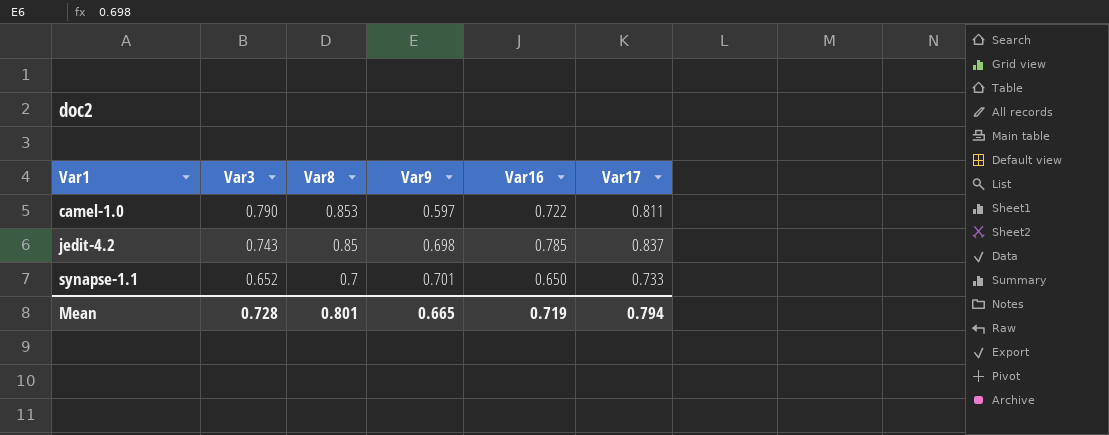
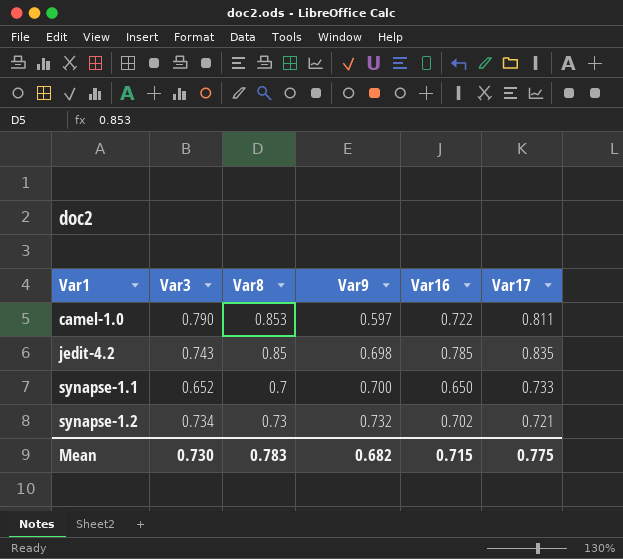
jedit-4.2 | Var17: 0.837 -> 0.835
synapse-1.1 | Var9: 0.701 -> 0.700
row synapse-1.2: none -> 0.734 | 0.73 | 0.732 | 0.702 | 0.721
Mean | Var3: 0.728 -> 0.730
Mean | Var8: 0.801 -> 0.783
Mean | Var9: 0.665 -> 0.682
Mean | Var16: 0.719 -> 0.715
Mean | Var17: 0.794 -> 0.775

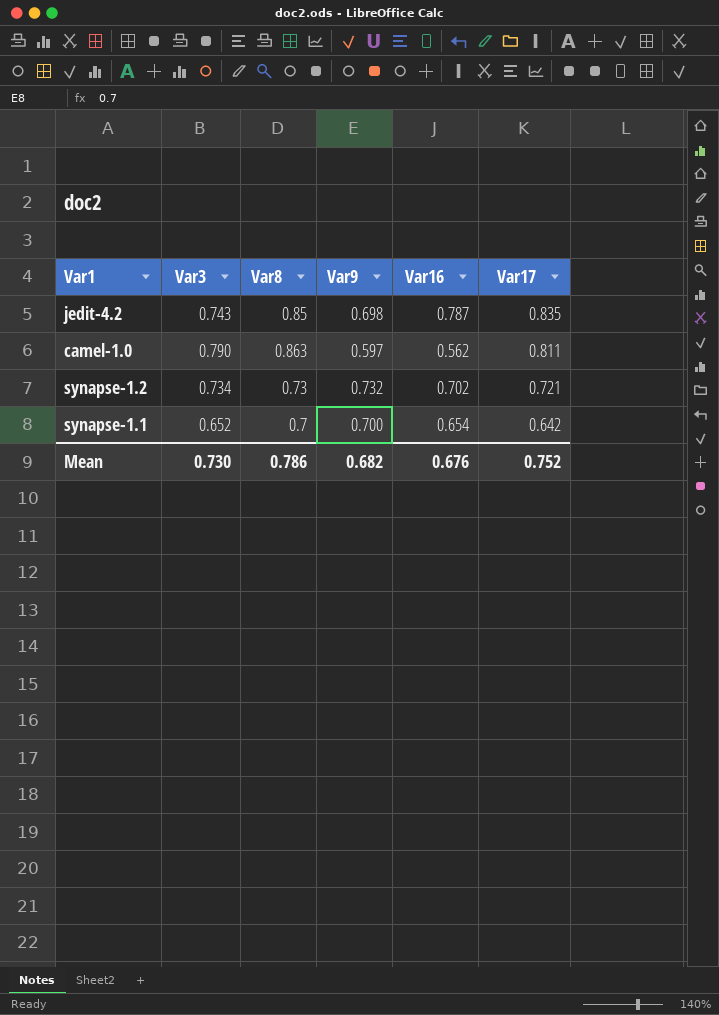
row order: Var1 ascending -> Var17 descending
jedit-4.2 | Var16: 0.785 -> 0.787
camel-1.0 | Var8: 0.853 -> 0.863
camel-1.0 | Var16: 0.722 -> 0.562
synapse-1.1 | Var16: 0.650 -> 0.654
synapse-1.1 | Var17: 0.733 -> 0.642
Mean | Var8: 0.783 -> 0.786
Mean | Var16: 0.715 -> 0.676
Mean | Var17: 0.775 -> 0.752

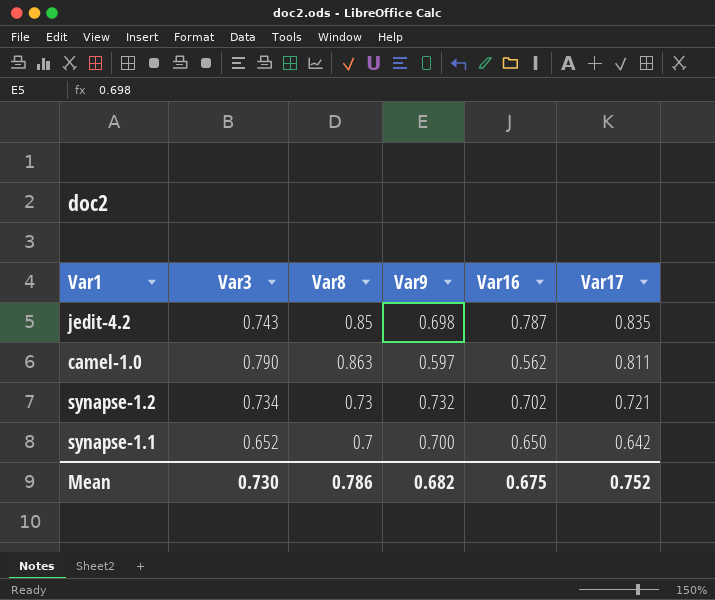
synapse-1.1 | Var16: 0.654 -> 0.650
Mean | Var16: 0.676 -> 0.675

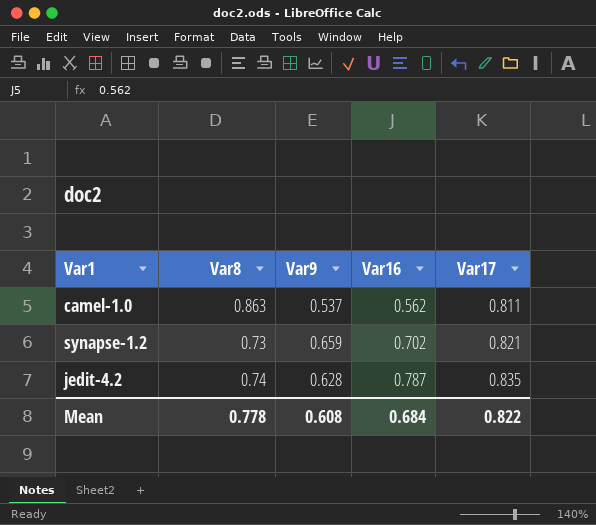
row order: Var17 descending -> Var16 ascending
column Var3 | position: 2 -> none
row synapse-1.1: 0.652 | 0.7 | 0.700 | 0.650 | 0.642 -> none
camel-1.0 | Var9: 0.597 -> 0.537
synapse-1.2 | Var9: 0.732 -> 0.659
synapse-1.2 | Var17: 0.721 -> 0.821
jedit-4.2 | Var8: 0.85 -> 0.74
jedit-4.2 | Var9: 0.698 -> 0.628
Mean | Var8: 0.786 -> 0.778
Mean | Var9: 0.682 -> 0.608
Mean | Var16: 0.675 -> 0.684
Mean | Var17: 0.752 -> 0.822

